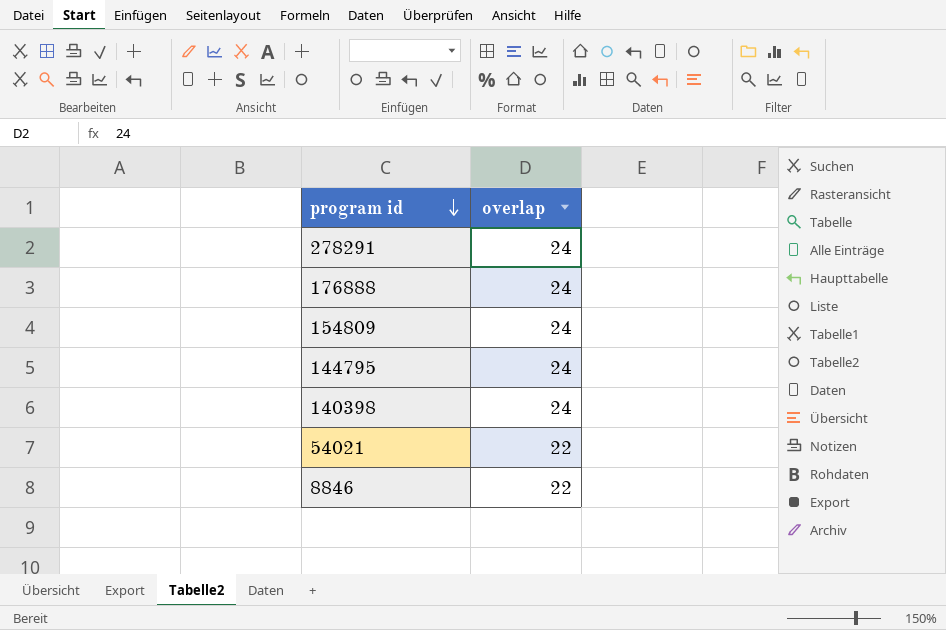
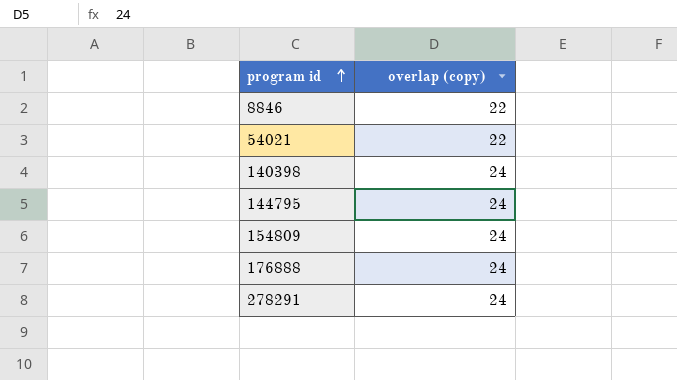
row order: program id descending -> program id ascending
column name: overlap -> overlap (copy)

